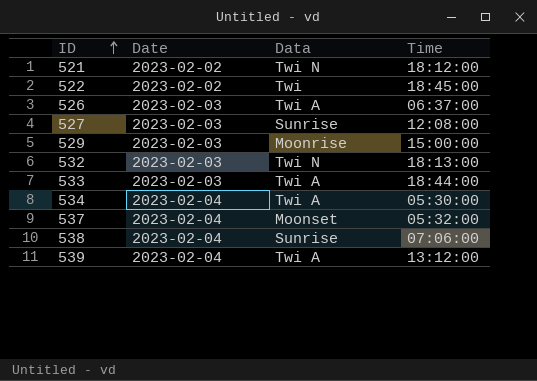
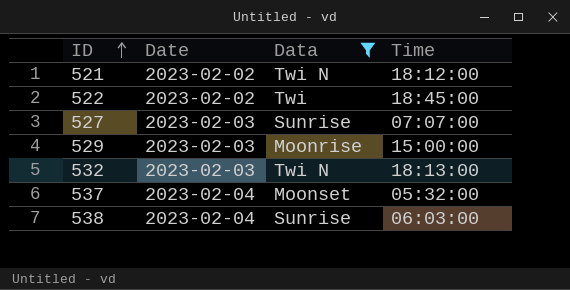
filter: none -> Data != Twi A
527 | Time: 12:08:00 -> 07:07:00
538 | Time: 07:06:00 -> 06:03:00

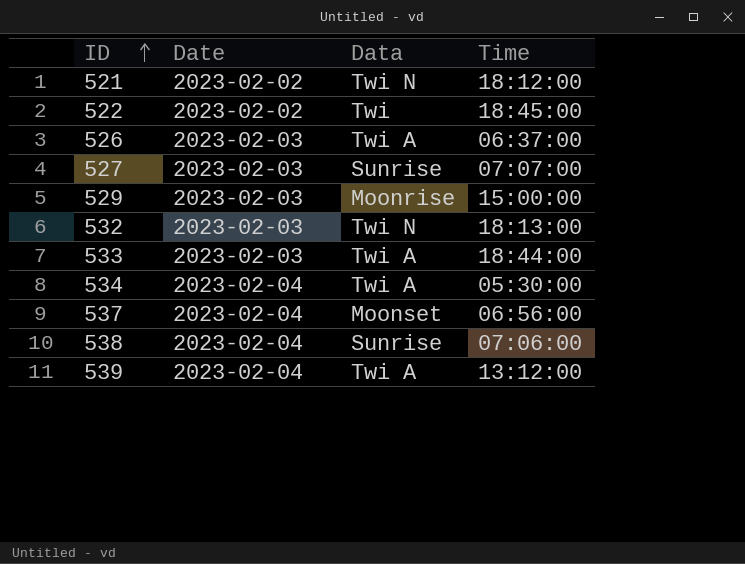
filter: Data != Twi A -> none
537 | Time: 05:32:00 -> 06:56:00
538 | Time: 06:03:00 -> 07:06:00

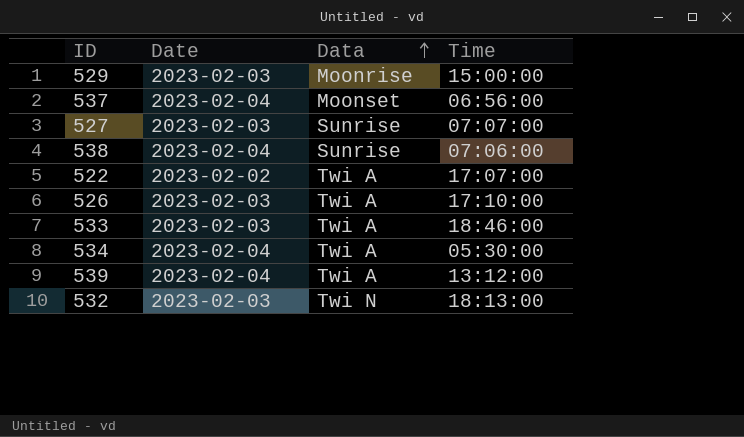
row order: ID ascending -> Data ascending
row 521: 2023-02-02 | Twi N | 18:12:00 -> none
522 | Data: Twi -> Twi A
522 | Time: 18:45:00 -> 17:07:00
526 | Time: 06:37:00 -> 17:10:00
533 | Time: 18:44:00 -> 18:46:00

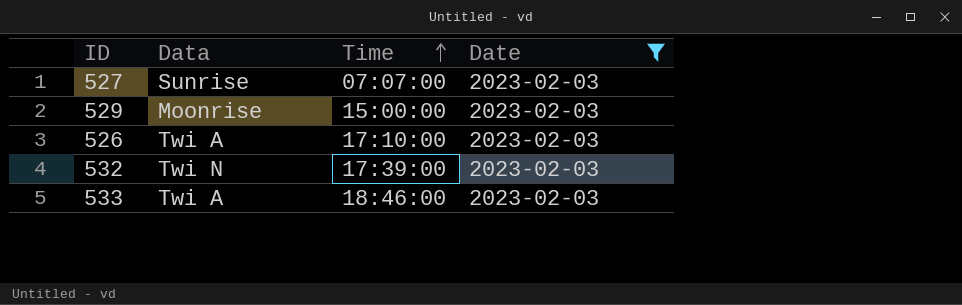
filter: none -> Date = 2023-02-03
row order: Data ascending -> Time ascending
column Date | position: 2 -> 4
532 | Time: 18:13:00 -> 17:39:00

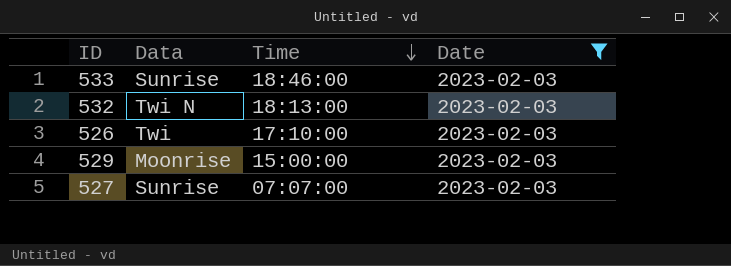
row order: Time ascending -> Time descending
533 | Data: Twi A -> Sunrise
532 | Time: 17:39:00 -> 18:13:00
526 | Data: Twi A -> Twi

